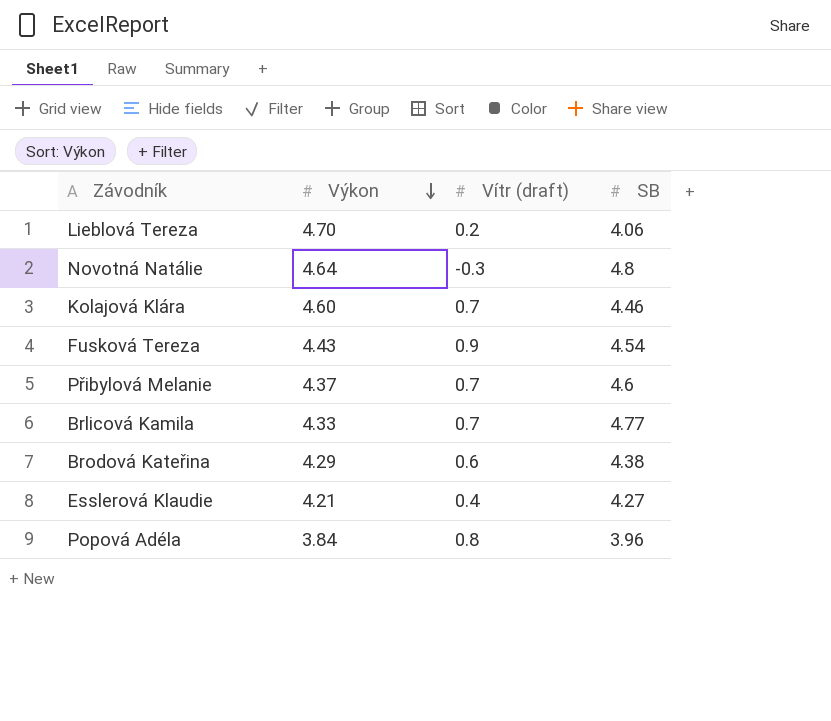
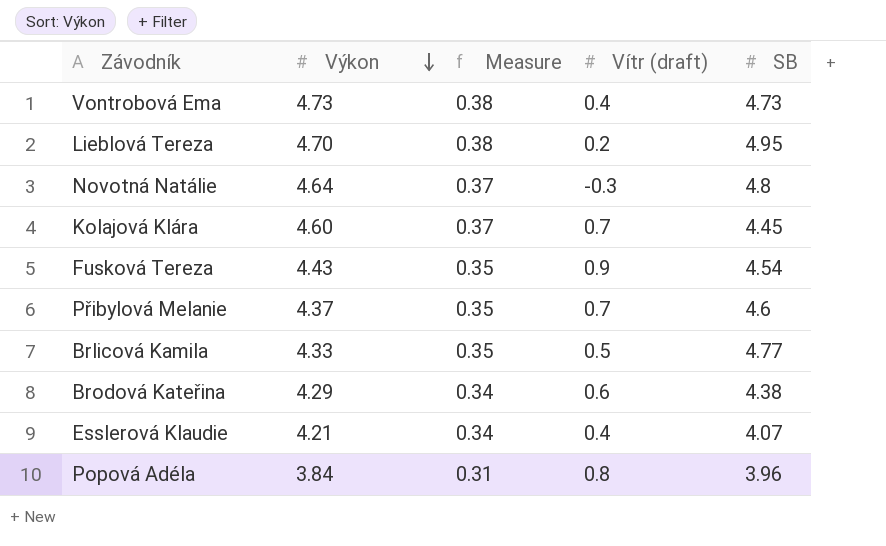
column Measure | formula: none -> [Výkon] * 0.08
row Vontrobová Ema: none -> 4.73 | 0.38 | 0.4 | 4.73
Lieblová Tereza | SB: 4.06 -> 4.95
Kolajová Klára | SB: 4.46 -> 4.45
Brlicová Kamila | Vítr (draft): 0.7 -> 0.5
Esslerová Klaudie | SB: 4.27 -> 4.07

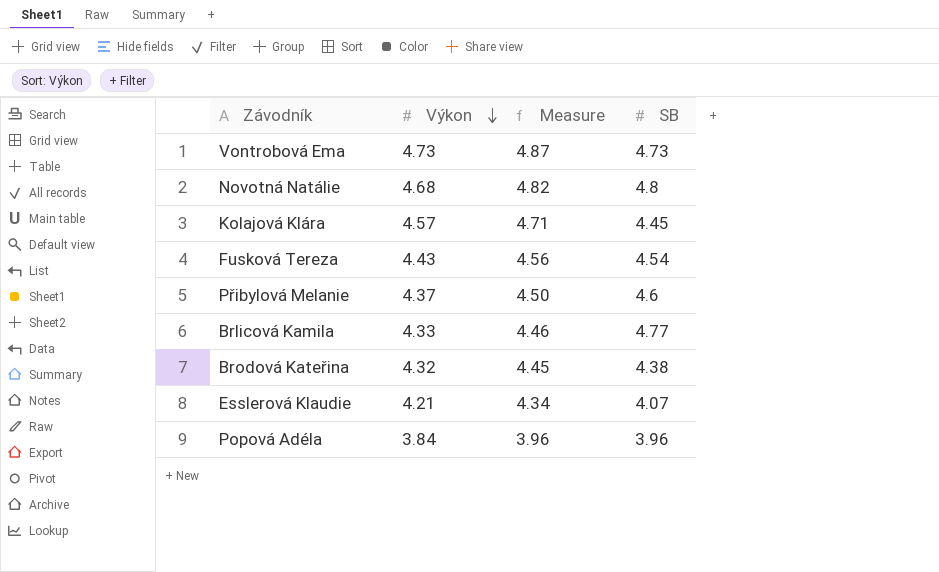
column Vítr (draft) | position: 4 -> none
column Measure | formula: [Výkon] * 0.08 -> [Výkon] * 1.03
row Lieblová Tereza: 4.70 | 0.38 | 0.2 | 4.95 -> none
Novotná Natálie | Výkon: 4.64 -> 4.68
Kolajová Klára | Výkon: 4.60 -> 4.57
Brodová Kateřina | Výkon: 4.29 -> 4.32

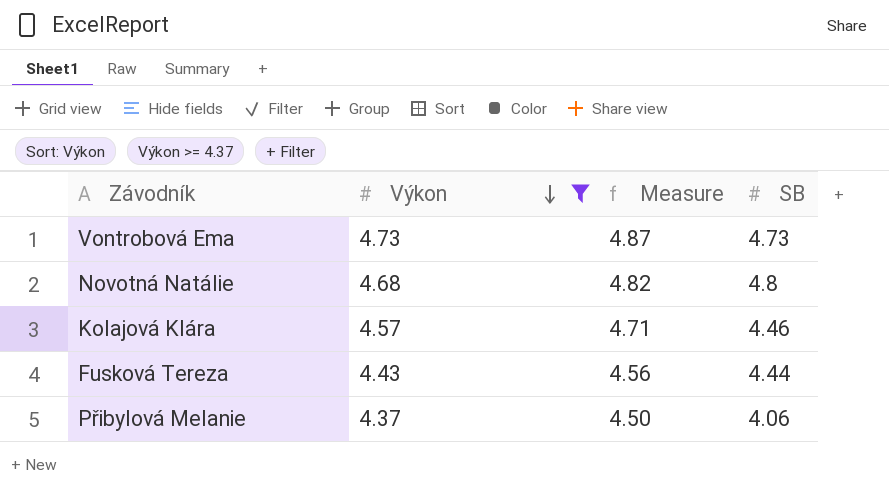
filter: none -> Výkon >= 4.37
Kolajová Klára | SB: 4.45 -> 4.46
Fusková Tereza | SB: 4.54 -> 4.44
Přibylová Melanie | SB: 4.6 -> 4.06

